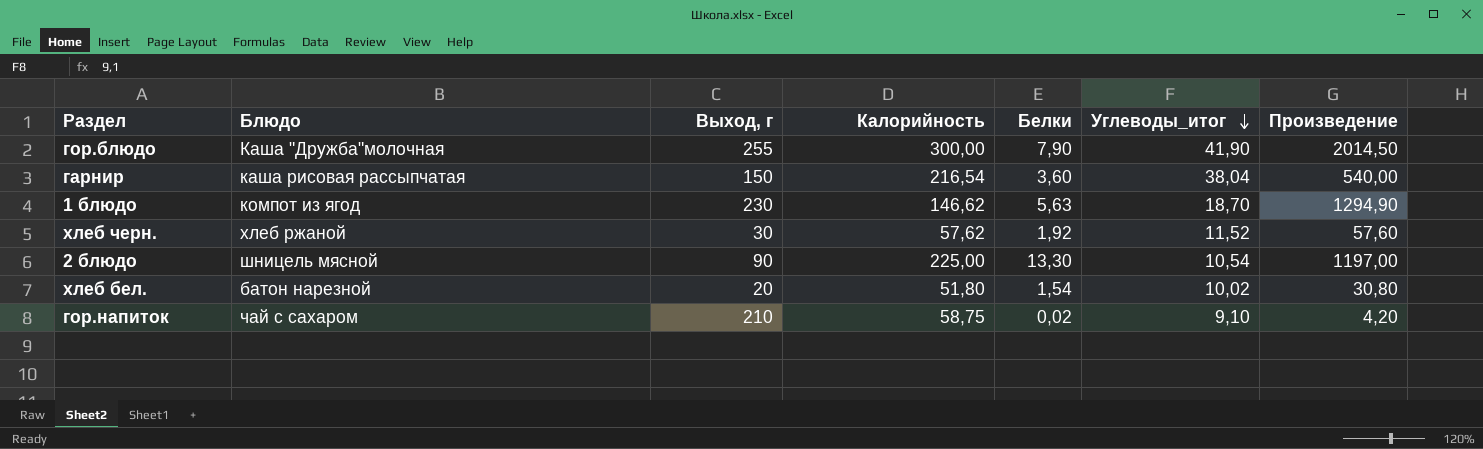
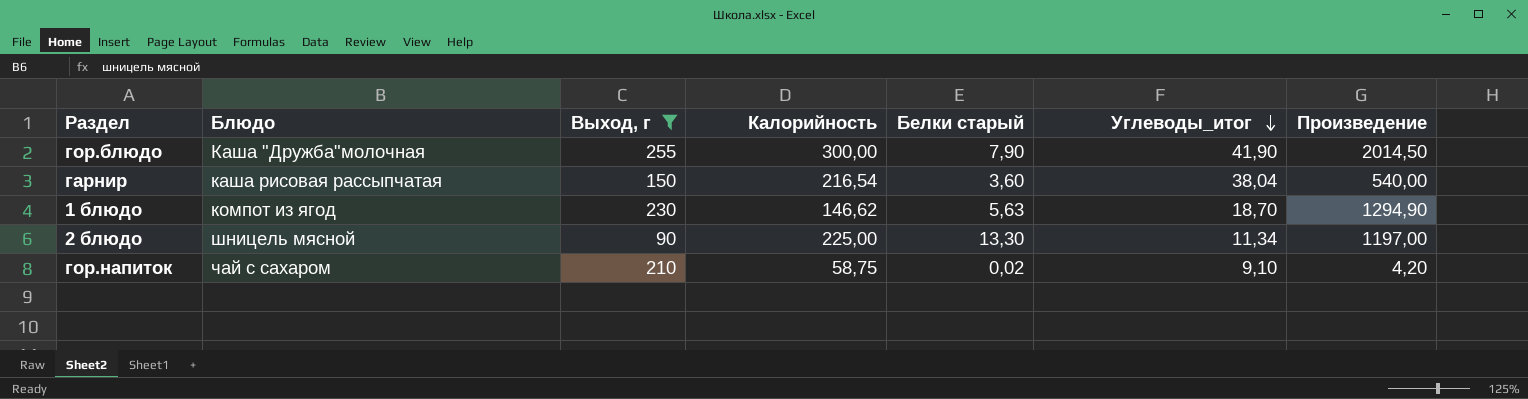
filter: none -> Выход, г >= 90
column name: Белки -> Белки старый
2 блюдо | Углеводы_итог: 10,54 -> 11,34

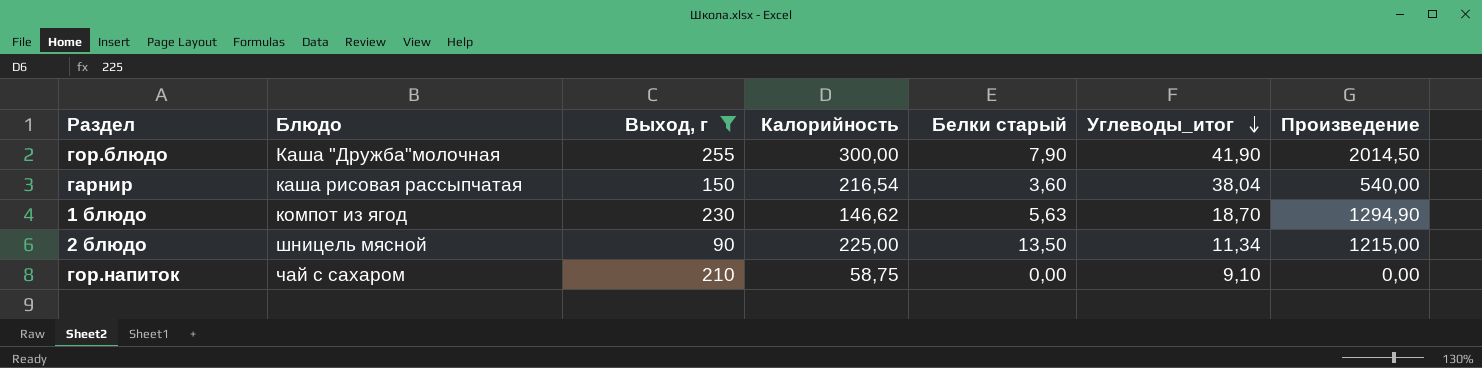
2 блюдо | Белки старый: 13,30 -> 13,50
2 блюдо | Произведение: 1197,00 -> 1215,00
гор.напиток | Белки старый: 0,02 -> 0,00
гор.напиток | Произведение: 4,20 -> 0,00

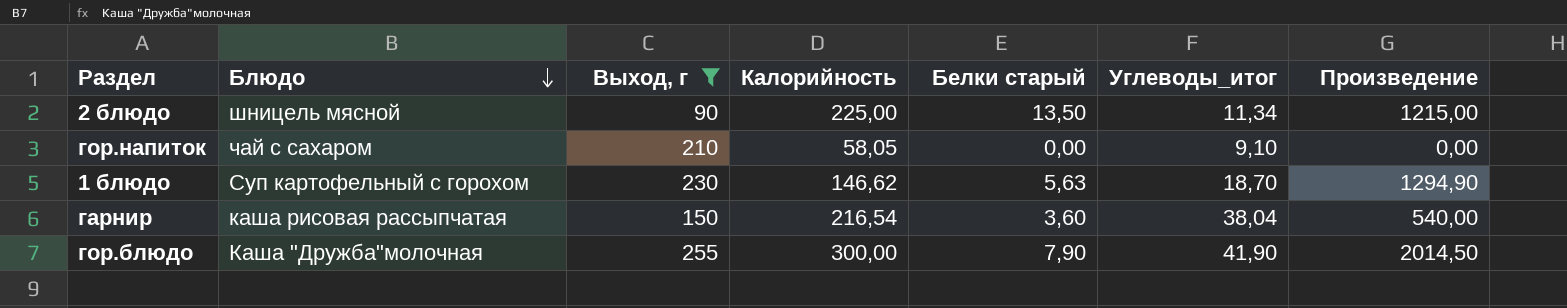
row order: Углеводы_итог descending -> Блюдо descending
гор.напиток | Калорийность: 58,75 -> 58,05
1 блюдо | Блюдо: компот из ягод -> Суп картофельный с горохом

